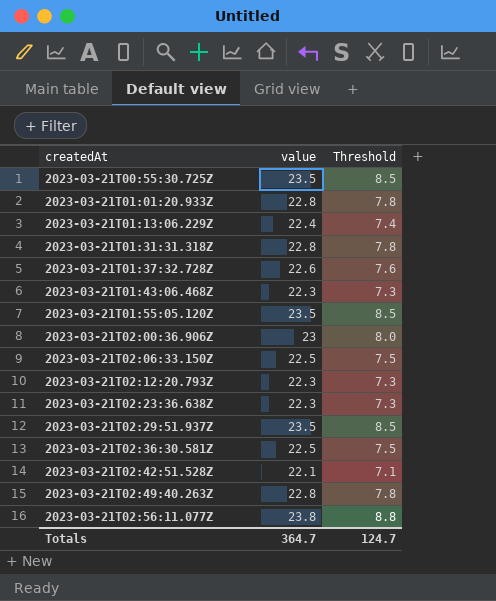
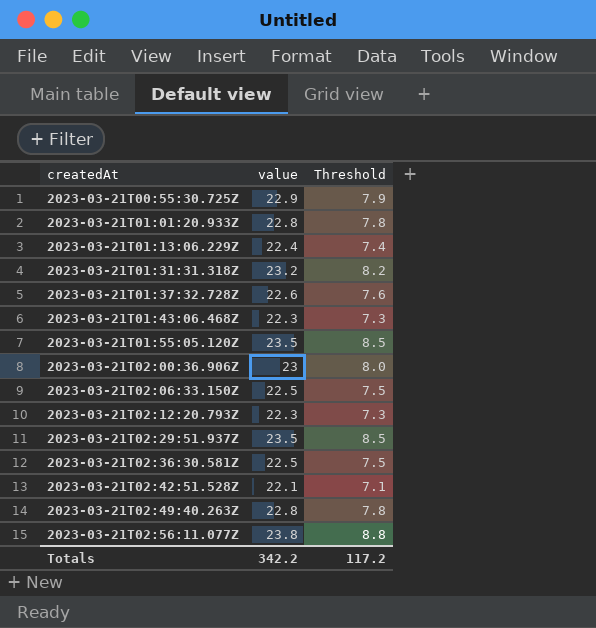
row 2023-03-21T02:23:36.638Z: 22.3 | 7.3 -> none
2023-03-21T00:55:30.725Z | value: 23.5 -> 22.9
2023-03-21T00:55:30.725Z | Threshold: 8.5 -> 7.9
2023-03-21T01:31:31.318Z | value: 22.8 -> 23.2
2023-03-21T01:31:31.318Z | Threshold: 7.8 -> 8.2
Totals | value: 364.7 -> 342.2
Totals | Threshold: 124.7 -> 117.2

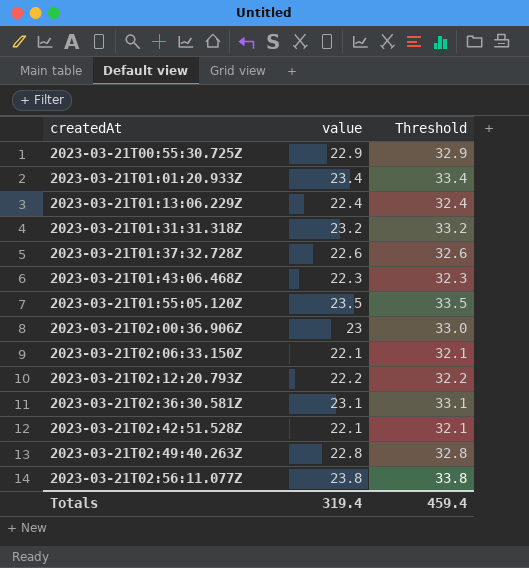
column Threshold | formula: [value] - 15 -> [value] + 10
row 2023-03-21T02:29:51.937Z: 23.5 | 8.5 -> none
2023-03-21T01:01:20.933Z | value: 22.8 -> 23.4
2023-03-21T02:06:33.150Z | value: 22.5 -> 22.1
2023-03-21T02:12:20.793Z | value: 22.3 -> 22.2
2023-03-21T02:36:30.581Z | value: 22.5 -> 23.1
Totals | value: 342.2 -> 319.4
Totals | Threshold: 117.2 -> 459.4

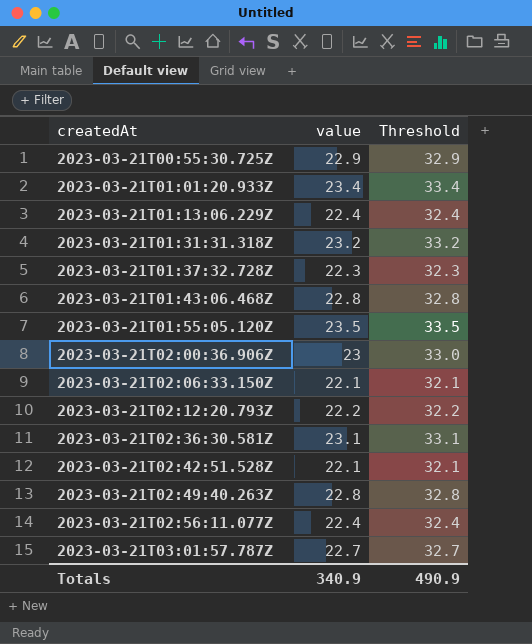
2023-03-21T01:37:32.728Z | value: 22.6 -> 22.3
2023-03-21T01:37:32.728Z | Threshold: 32.6 -> 32.3
2023-03-21T01:43:06.468Z | value: 22.3 -> 22.8
2023-03-21T01:43:06.468Z | Threshold: 32.3 -> 32.8
2023-03-21T02:56:11.077Z | value: 23.8 -> 22.4
2023-03-21T02:56:11.077Z | Threshold: 33.8 -> 32.4
row 2023-03-21T03:01:57.787Z: none -> 22.7 | 32.7
Totals | value: 319.4 -> 340.9
Totals | Threshold: 459.4 -> 490.9

